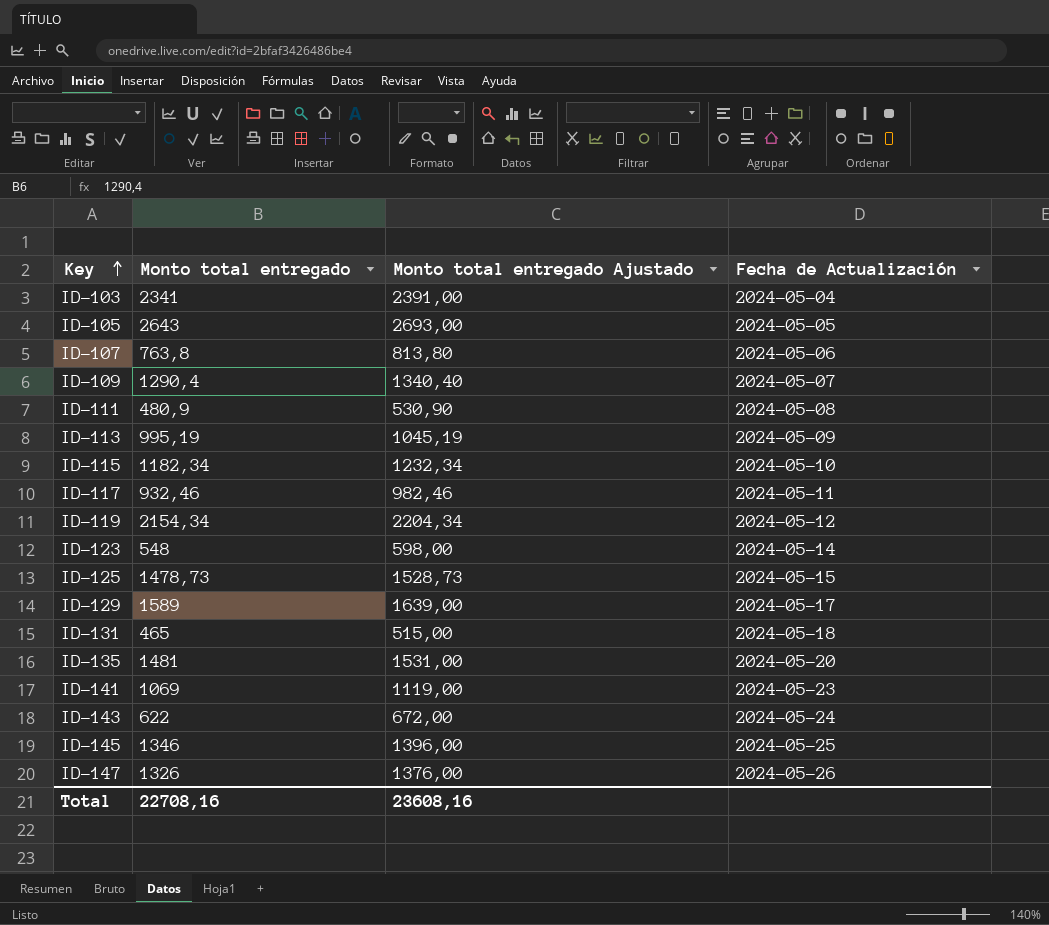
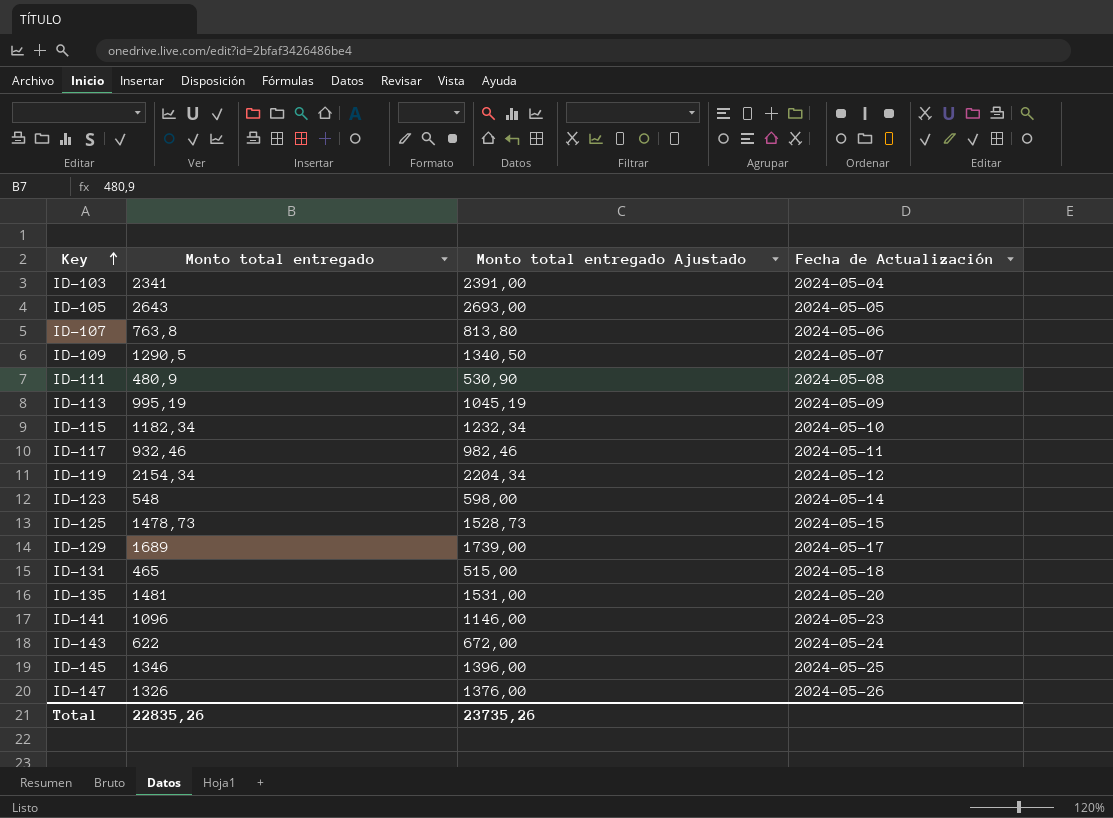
ID-109 | Monto total entregado: 1290,4 -> 1290,5
ID-109 | Monto total entregado Ajustado: 1340,40 -> 1340,50
ID-129 | Monto total entregado: 1589 -> 1689
ID-129 | Monto total entregado Ajustado: 1639,00 -> 1739,00
ID-141 | Monto total entregado: 1069 -> 1096
ID-141 | Monto total entregado Ajustado: 1119,00 -> 1146,00
Total | Monto total entregado: 22708,16 -> 22835,26
Total | Monto total entregado Ajustado: 23608,16 -> 23735,26

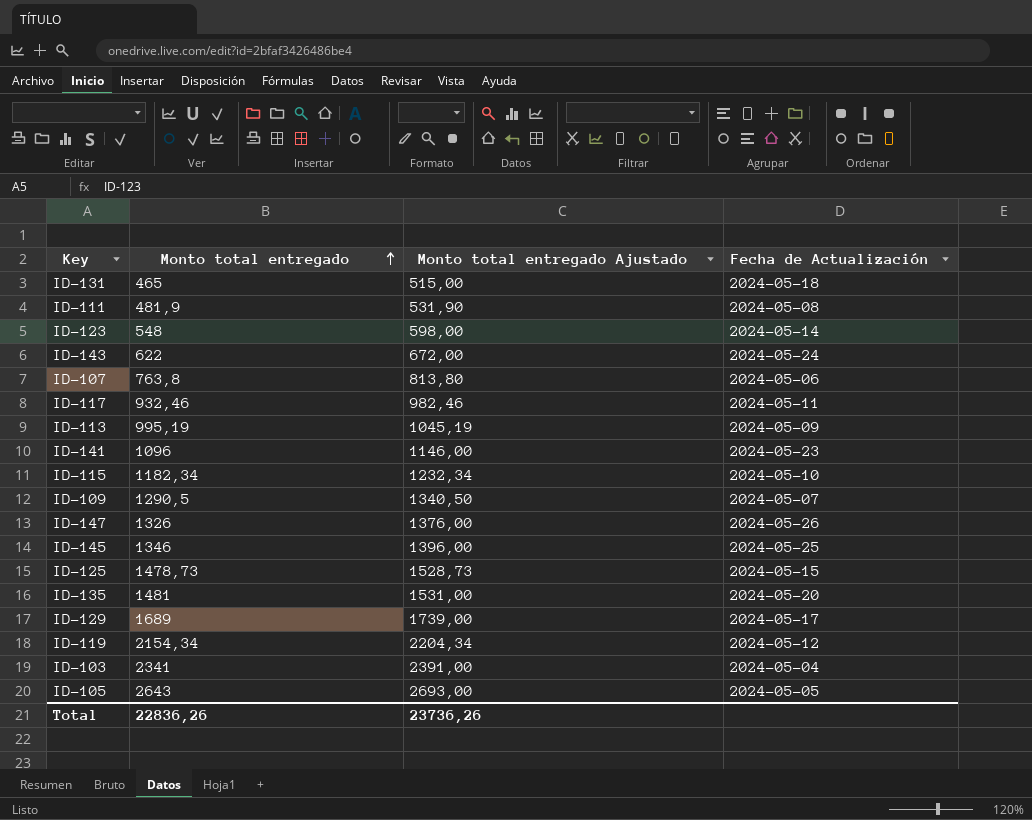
row order: Key ascending -> Monto total entregado ascending
ID-111 | Monto total entregado: 480,9 -> 481,9
ID-111 | Monto total entregado Ajustado: 530,90 -> 531,90
Total | Monto total entregado: 22835,26 -> 22836,26
Total | Monto total entregado Ajustado: 23735,26 -> 23736,26

